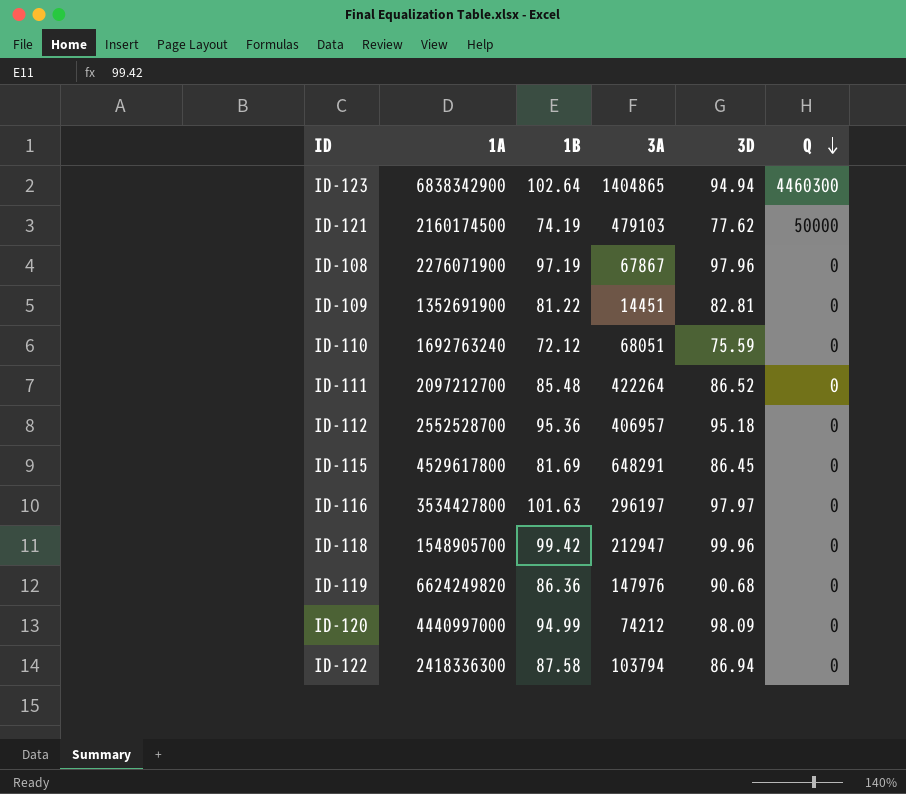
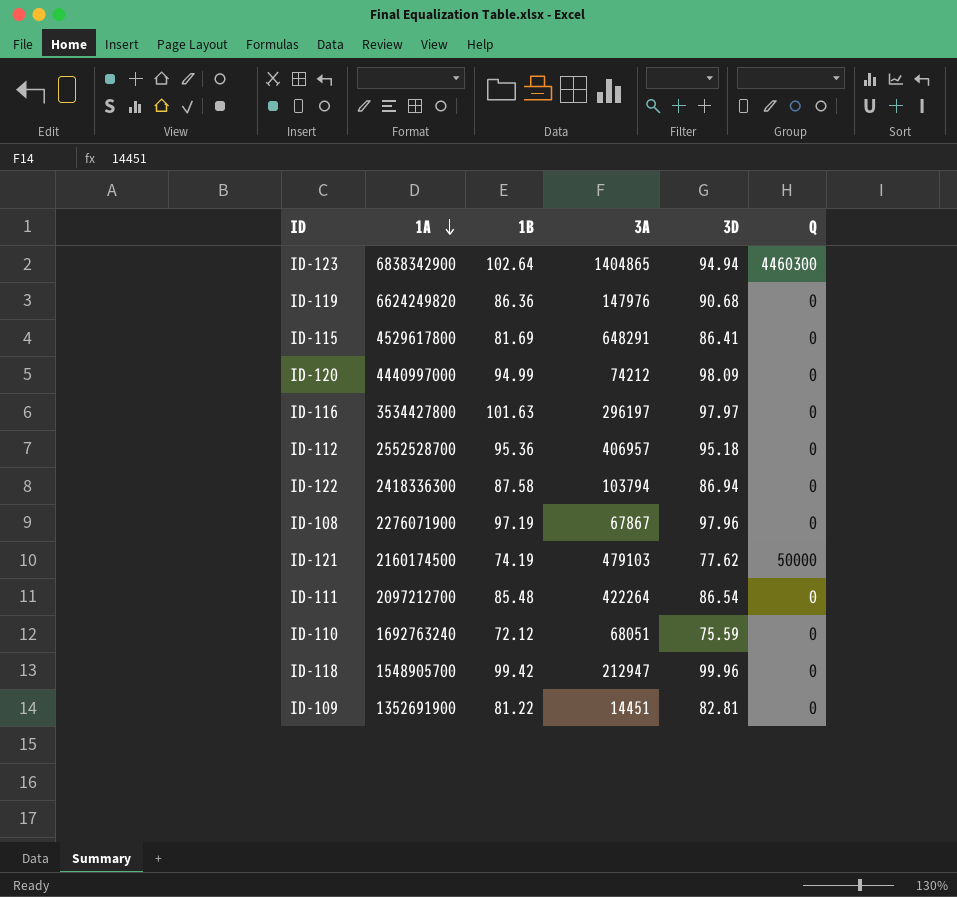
row order: Q descending -> 1A descending
ID-115 | 3D: 86.45 -> 86.41
ID-111 | 3D: 86.52 -> 86.54

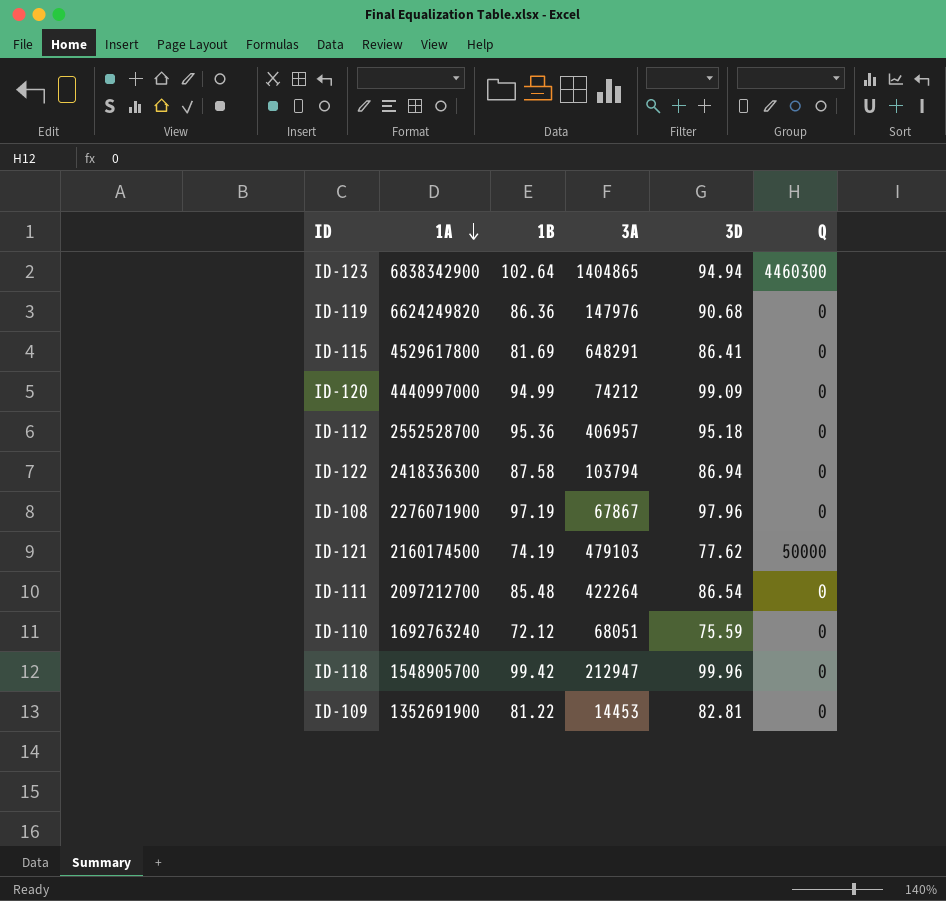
row ID-116: 3534427800 | 101.63 | 296197 | 97.97 | 0 -> none
ID-120 | 3D: 98.09 -> 99.09
ID-109 | 3A: 14451 -> 14453

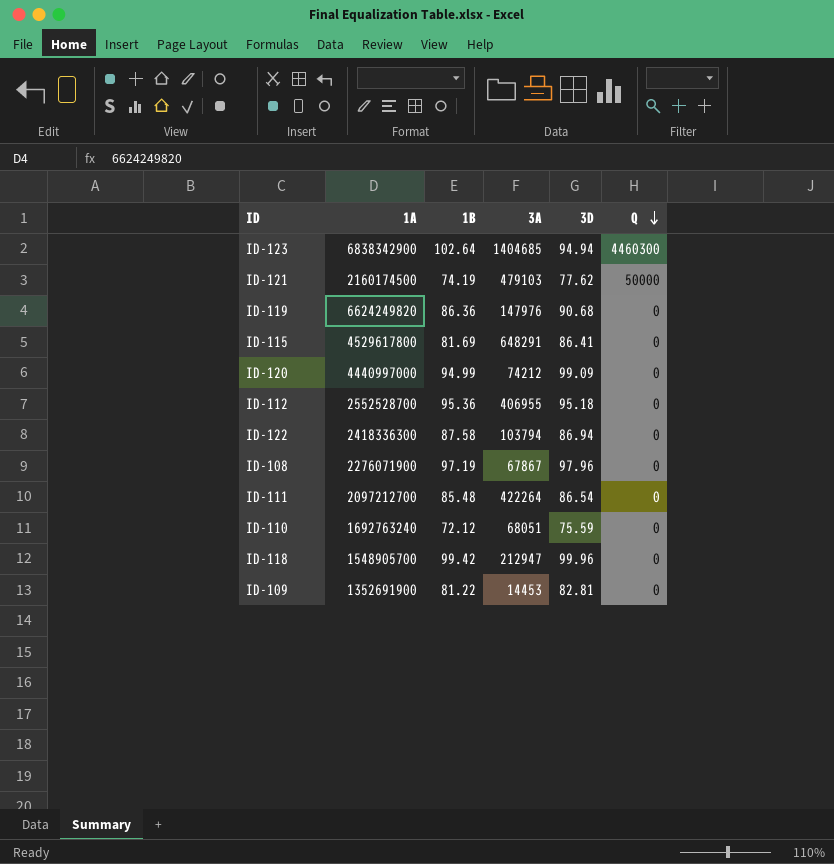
row order: 1A descending -> Q descending
ID-123 | 3A: 1404865 -> 1404685
ID-112 | 3A: 406957 -> 406955

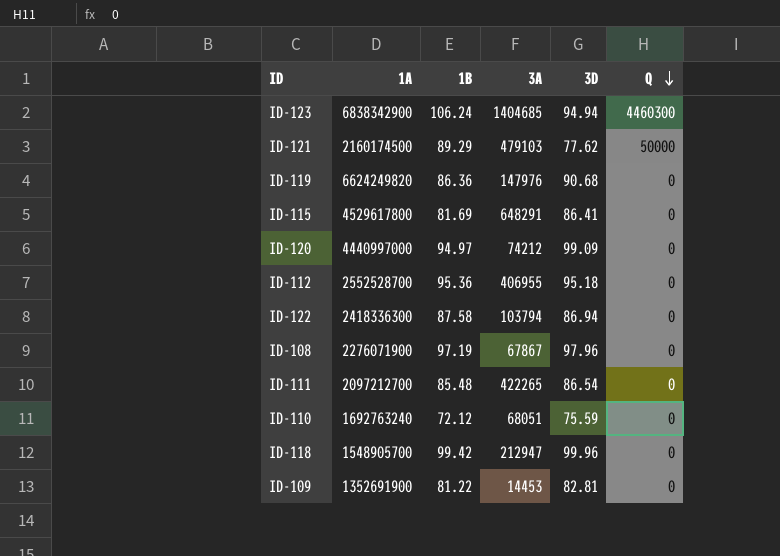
ID-123 | 1B: 102.64 -> 106.24
ID-121 | 1B: 74.19 -> 89.29
ID-120 | 1B: 94.99 -> 94.97
ID-111 | 3A: 422264 -> 422265

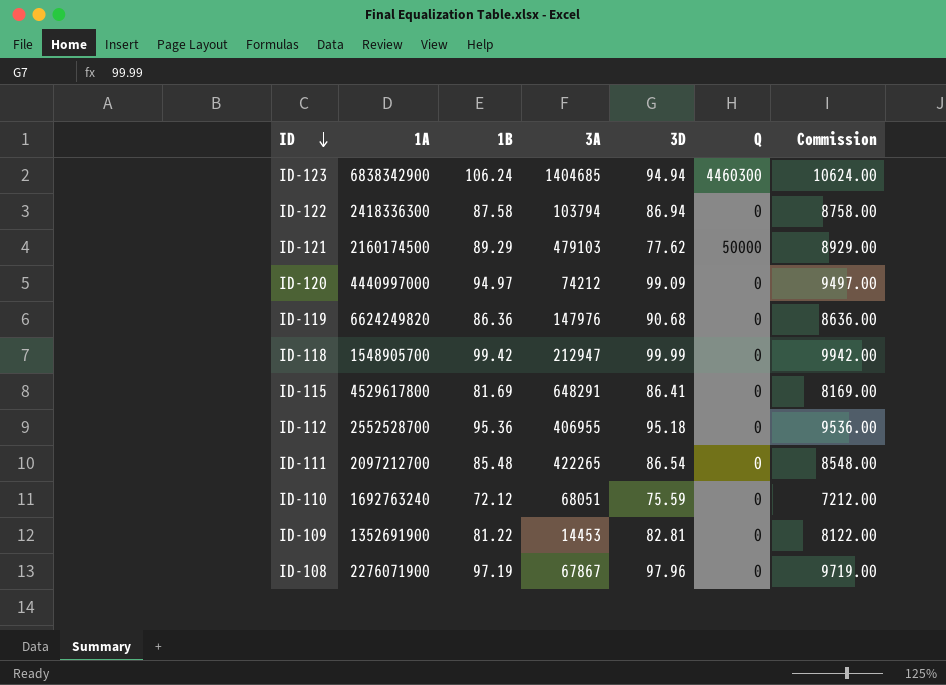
row order: Q descending -> ID descending
column Commission | formula: none -> [1B] * 100
ID-118 | 3D: 99.96 -> 99.99

